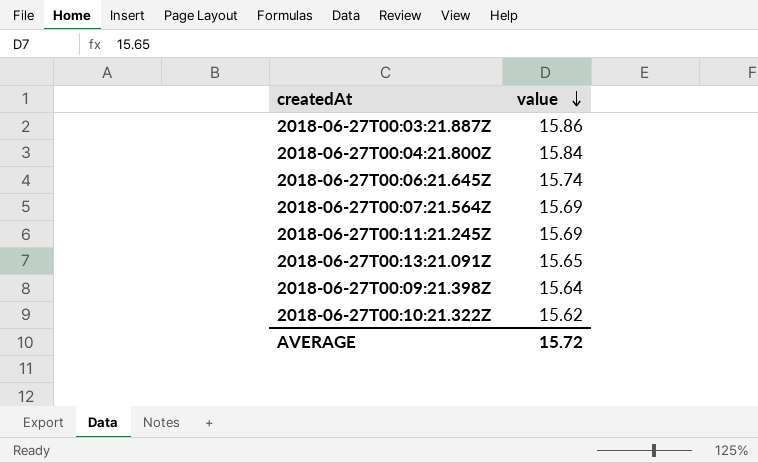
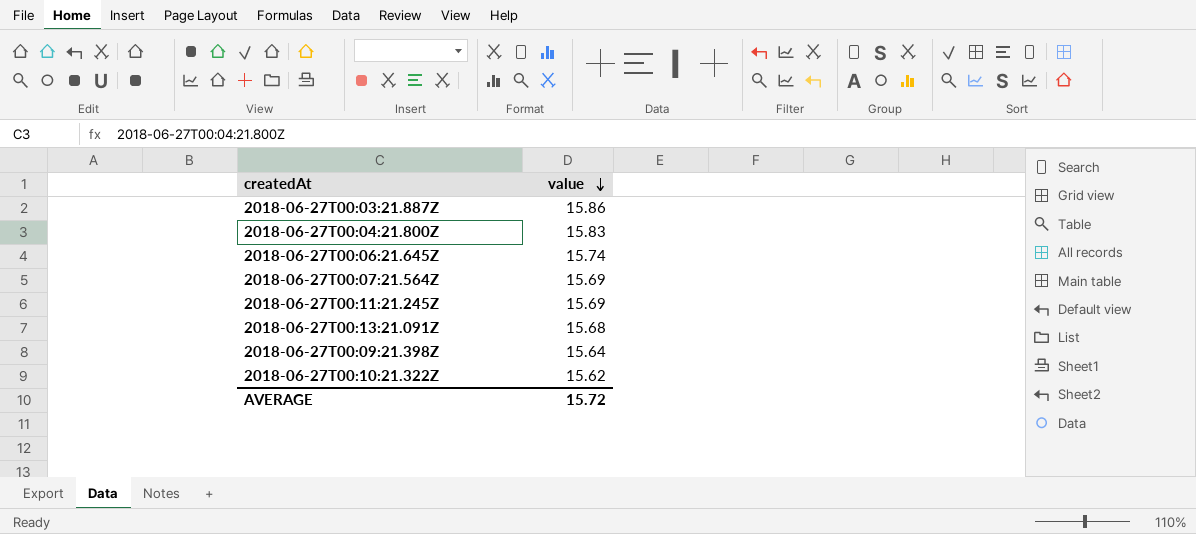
2018-06-27T00:04:21.800Z | value: 15.84 -> 15.83
2018-06-27T00:13:21.091Z | value: 15.65 -> 15.68

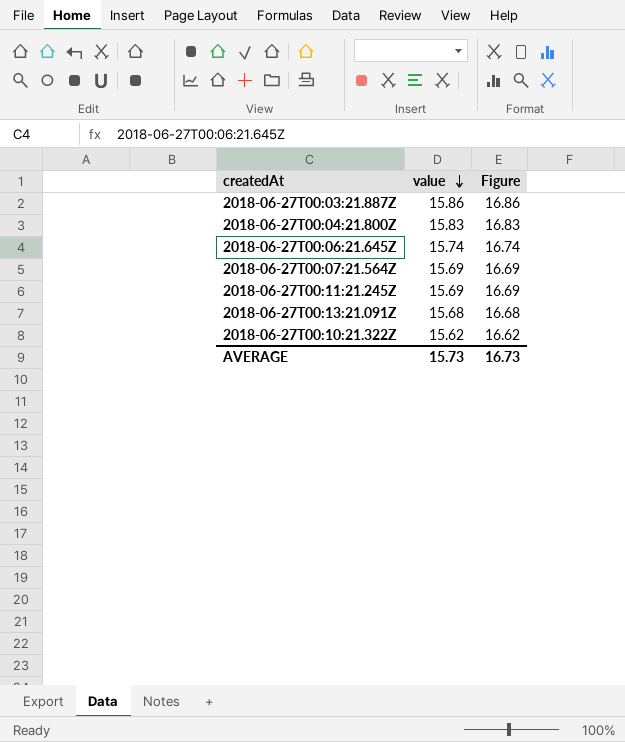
column Figure | formula: none -> [value] + 1
row 2018-06-27T00:09:21.398Z: 15.64 -> none
AVERAGE | value: 15.72 -> 15.73

